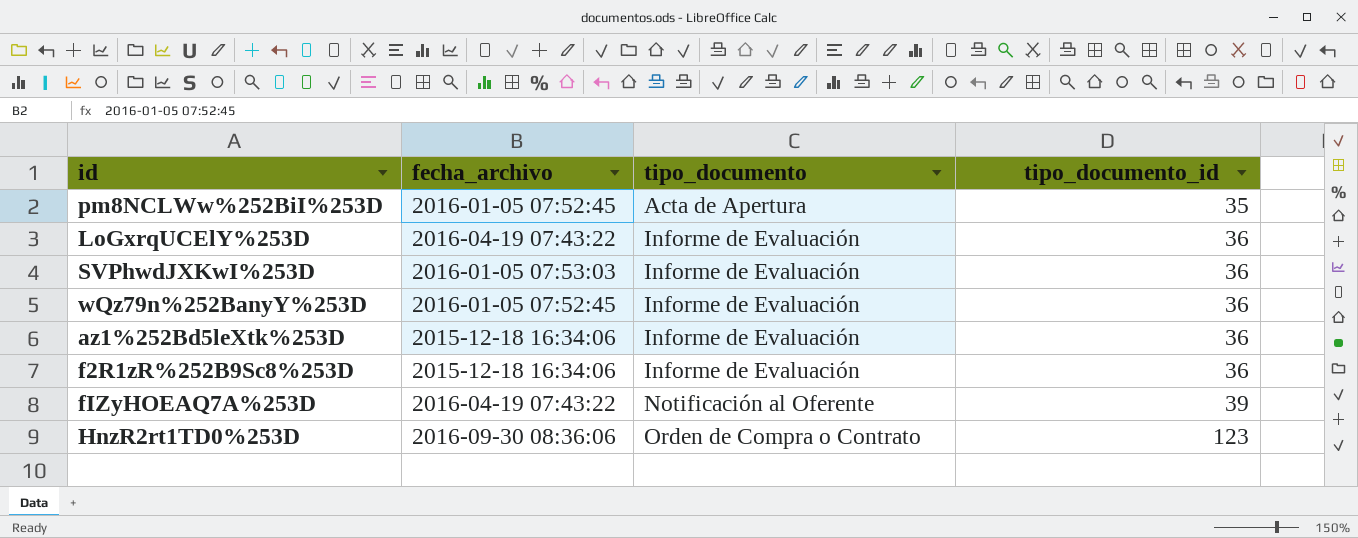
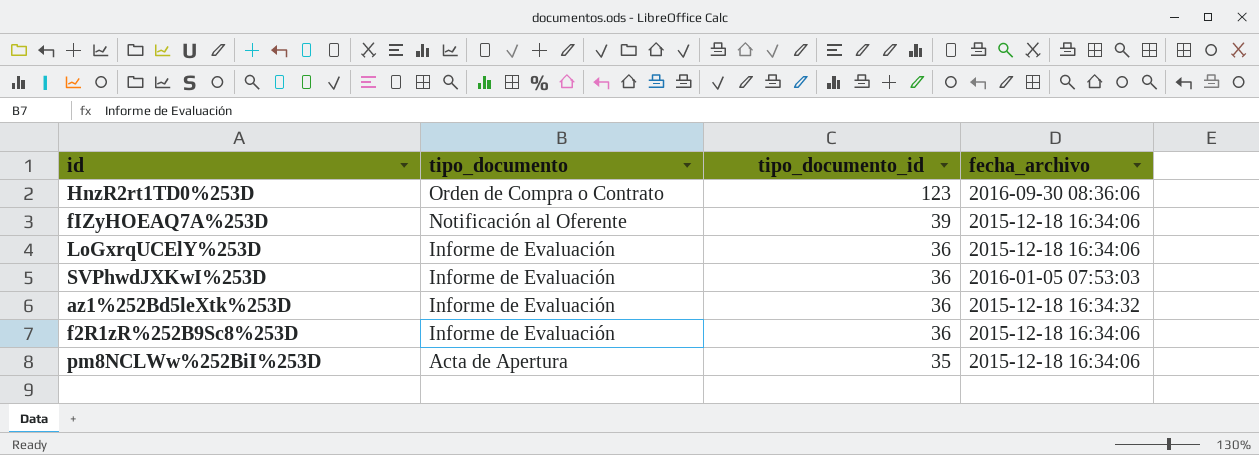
row order: tipo_documento ascending -> tipo_documento descending
column fecha_archivo | position: 2 -> 4
row wQz79n%252BanyY%253D: 2016-01-05 07:52:45 | Informe de Evaluación | 36 -> none
fIZyHOEAQ7A%253D | fecha_archivo: 2016-04-19 07:43:22 -> 2015-12-18 16:34:06
LoGxrqUCElY%253D | fecha_archivo: 2016-04-19 07:43:22 -> 2015-12-18 16:34:06
az1%252Bd5leXtk%253D | fecha_archivo: 2015-12-18 16:34:06 -> 2015-12-18 16:34:32
pm8NCLWw%252BiI%253D | fecha_archivo: 2016-01-05 07:52:45 -> 2015-12-18 16:34:06

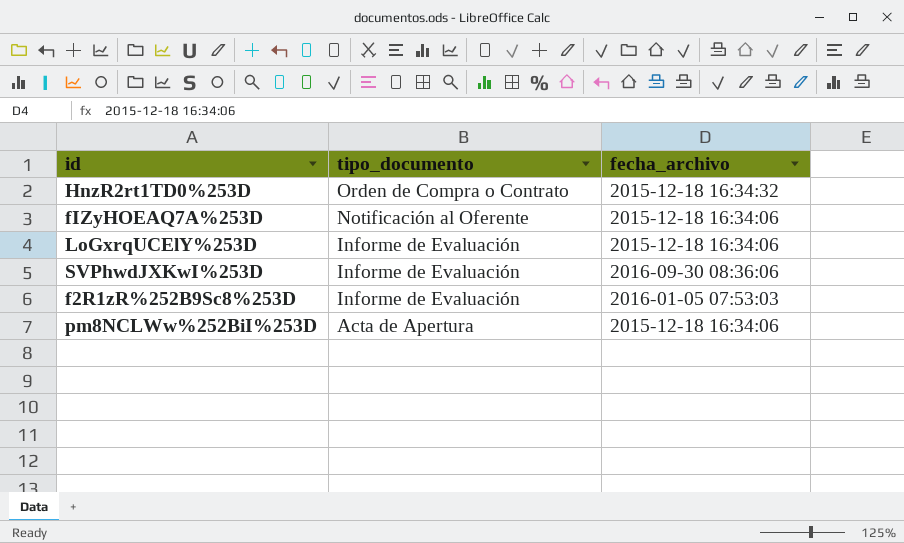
column tipo_documento_id | position: 3 -> none
row az1%252Bd5leXtk%253D: Informe de Evaluación | 36 | 2015-12-18 16:34:32 -> none
HnzR2rt1TD0%253D | fecha_archivo: 2016-09-30 08:36:06 -> 2015-12-18 16:34:32
SVPhwdJXKwI%253D | fecha_archivo: 2016-01-05 07:53:03 -> 2016-09-30 08:36:06
f2R1zR%252B9Sc8%253D | fecha_archivo: 2015-12-18 16:34:06 -> 2016-01-05 07:53:03

